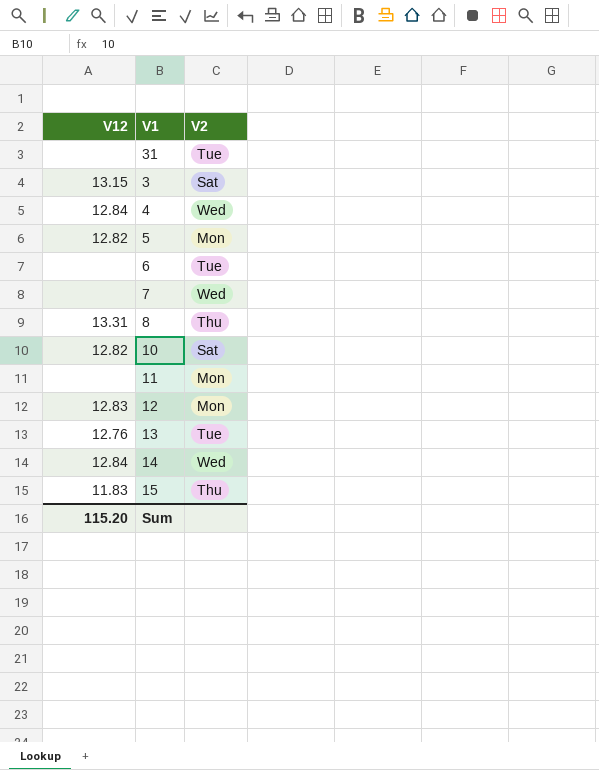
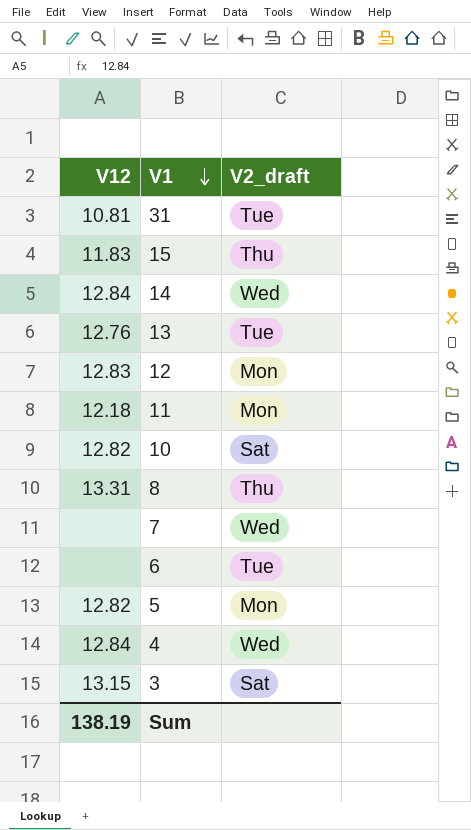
row order: none -> V1 descending
column name: V2 -> V2_draft
31 | V12: none -> 10.81
11 | V12: none -> 12.18
Sum | V12: 115.20 -> 138.19

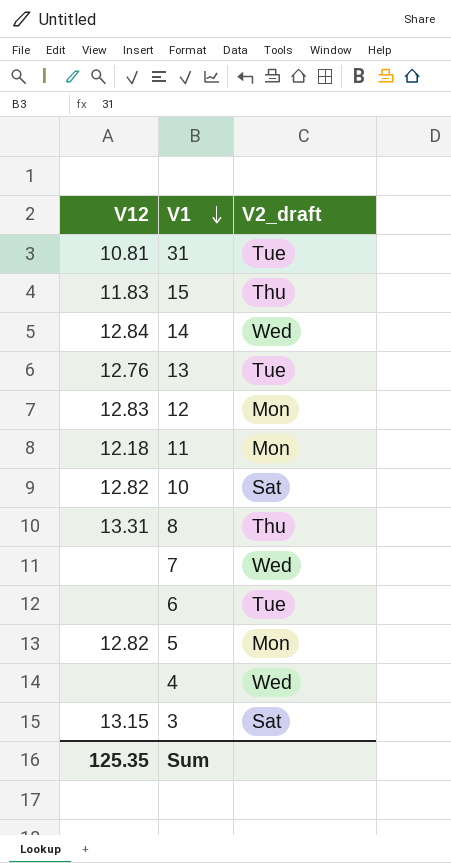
4 | V12: 12.84 -> none
Sum | V12: 138.19 -> 125.35

